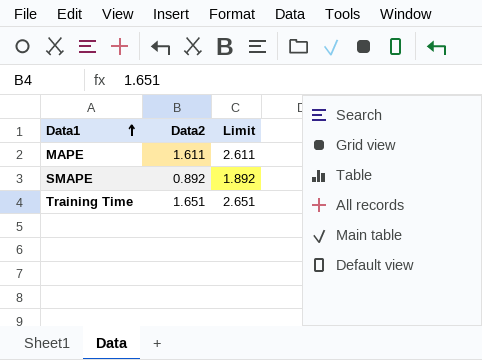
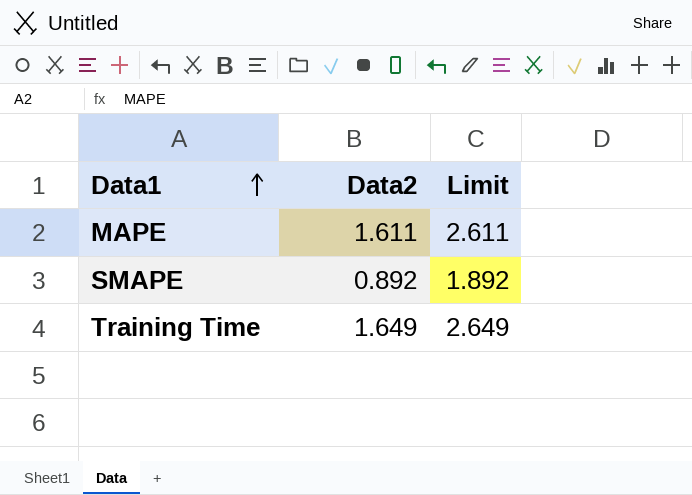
Training Time | Data2: 1.651 -> 1.649
Training Time | Limit: 2.651 -> 2.649

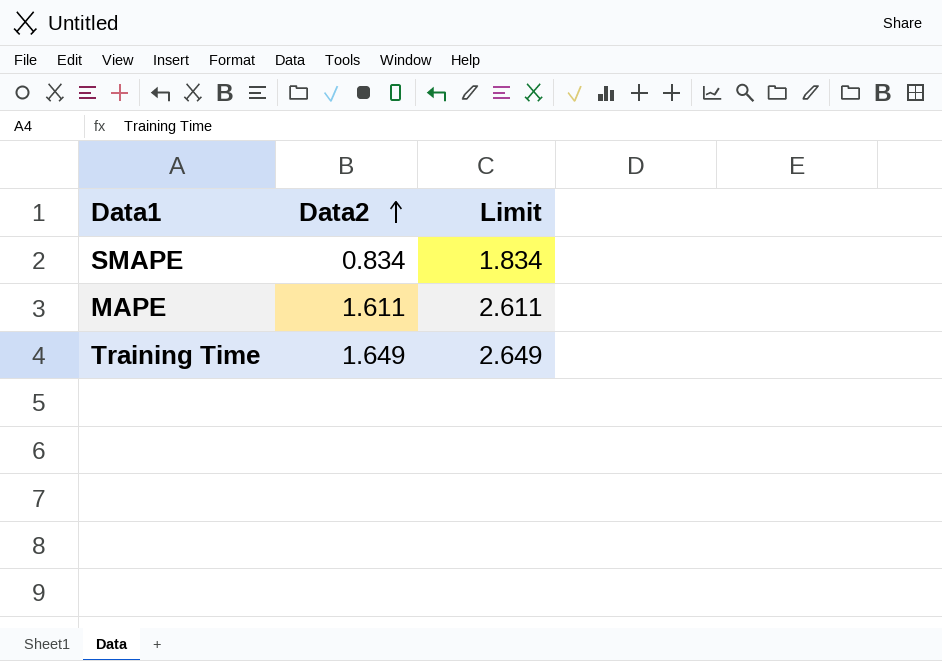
row order: Data1 ascending -> Data2 ascending
SMAPE | Data2: 0.892 -> 0.834
SMAPE | Limit: 1.892 -> 1.834

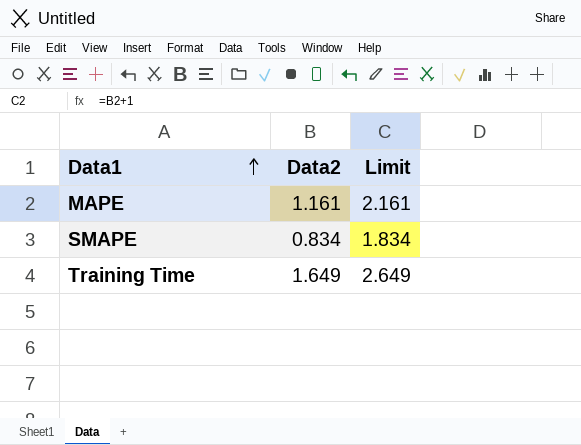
row order: Data2 ascending -> Data1 ascending
MAPE | Data2: 1.611 -> 1.161
MAPE | Limit: 2.611 -> 2.161

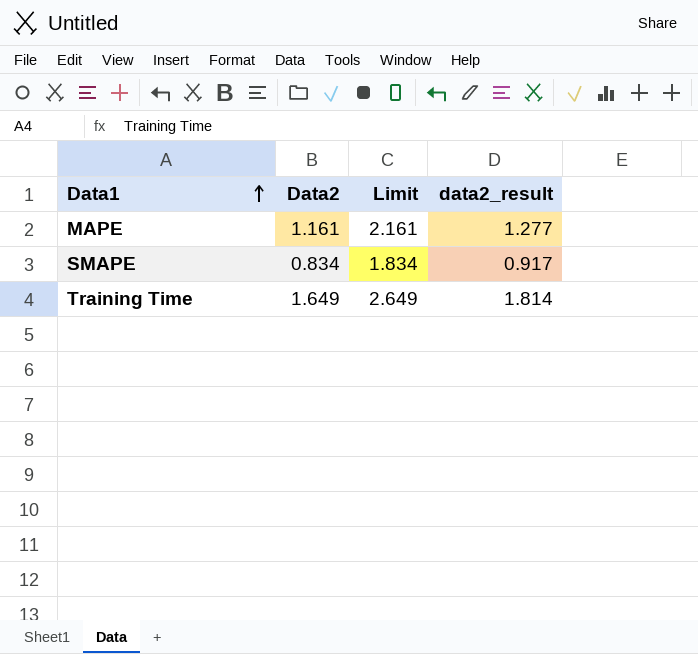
column data2_result | formula: none -> [Data2] * 1.1

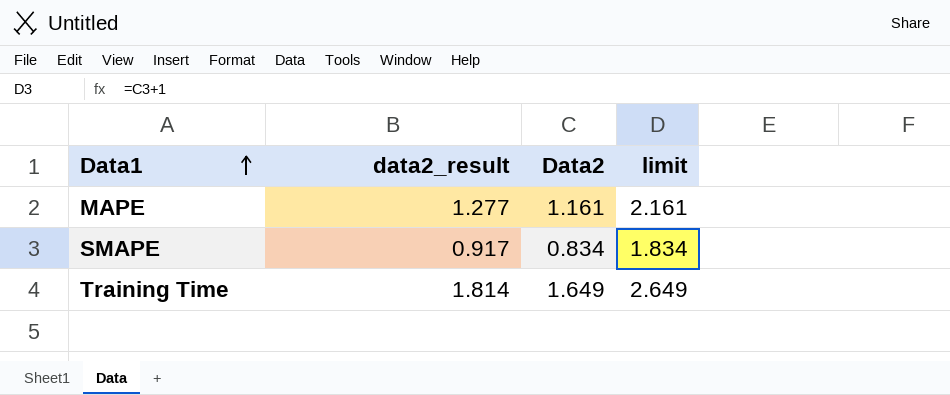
column data2_result | position: 4 -> 2
column name: Limit -> limit

